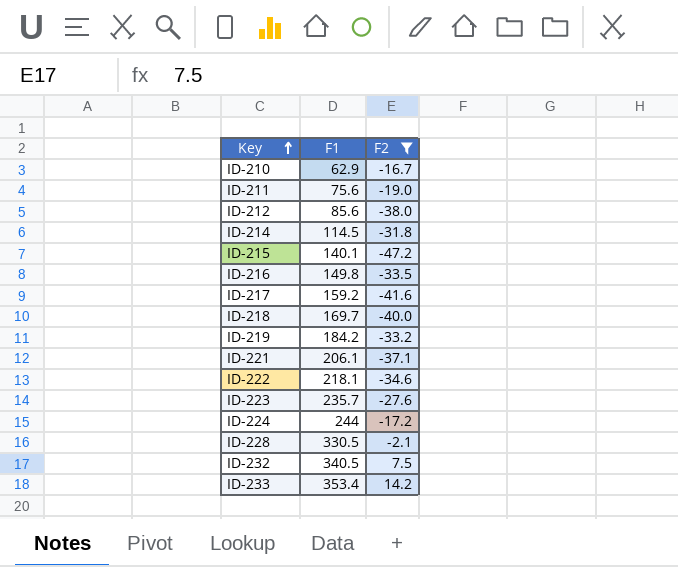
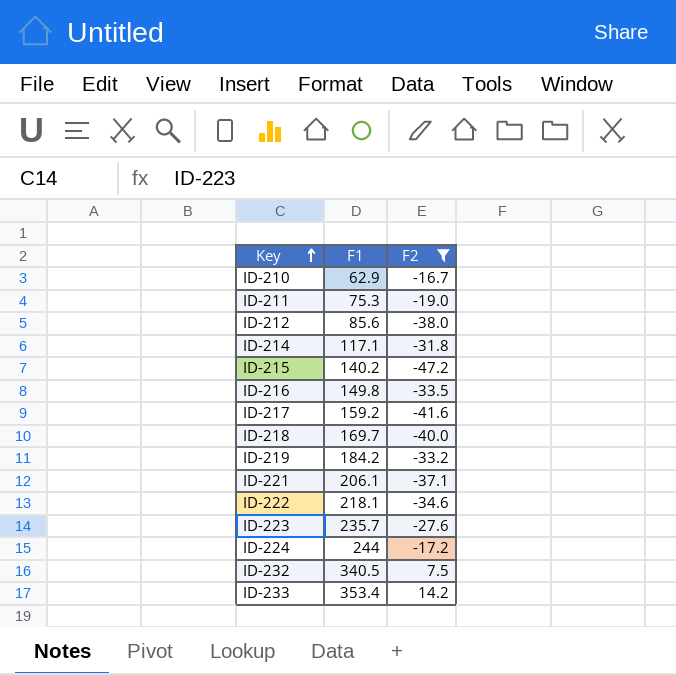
row ID-228: 330.5 | -2.1 -> none
ID-211 | F1: 75.6 -> 75.3
ID-214 | F1: 114.5 -> 117.1
ID-215 | F1: 140.1 -> 140.2

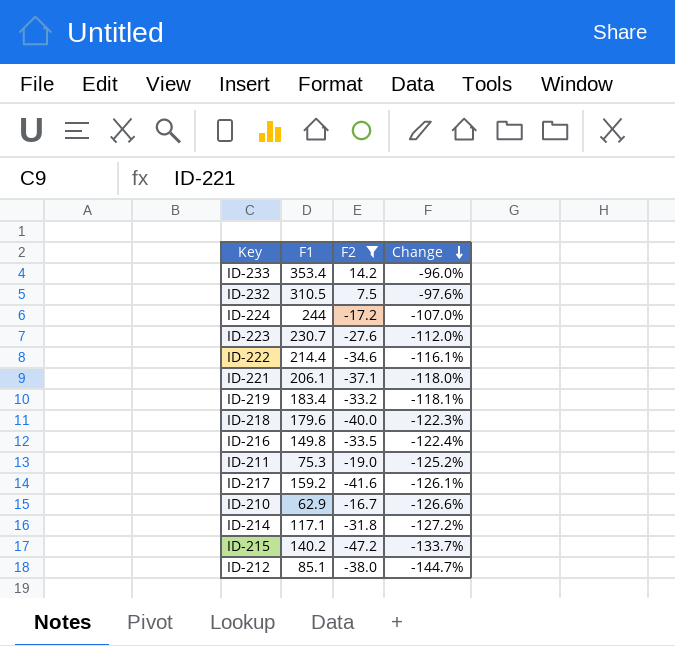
row order: Key ascending -> Change descending
column Change | formula: none -> ([F2] - [F1]) / [F1]
ID-232 | F1: 340.5 -> 310.5
ID-223 | F1: 235.7 -> 230.7
ID-222 | F1: 218.1 -> 214.4
ID-219 | F1: 184.2 -> 183.4
ID-218 | F1: 169.7 -> 179.6
ID-212 | F1: 85.6 -> 85.1

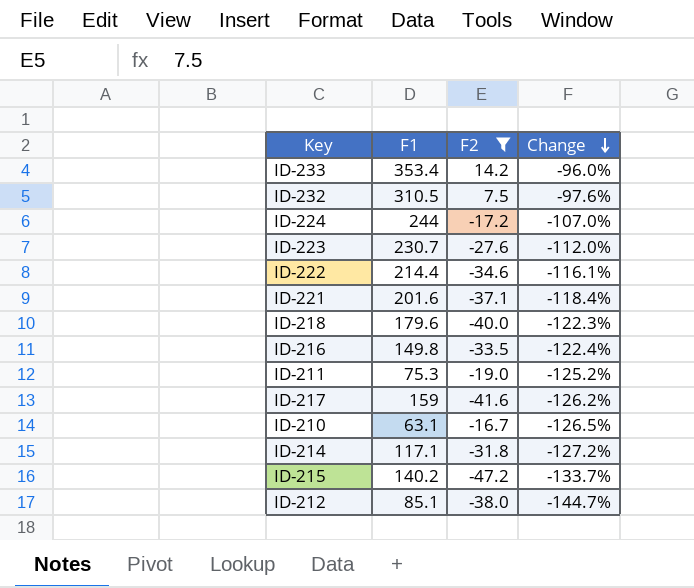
row ID-219: 183.4 | -33.2 | -118.1% -> none
ID-221 | F1: 206.1 -> 201.6
ID-221 | Change: -118.0% -> -118.4%
ID-217 | F1: 159.2 -> 159
ID-217 | Change: -126.1% -> -126.2%
ID-210 | F1: 62.9 -> 63.1
ID-210 | Change: -126.6% -> -126.5%

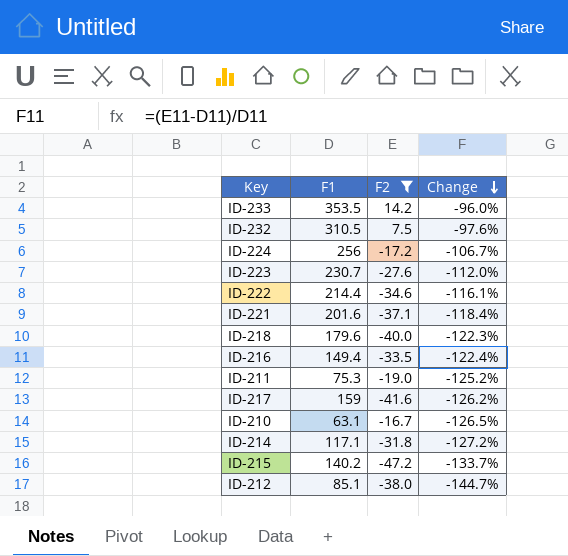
ID-233 | F1: 353.4 -> 353.5
ID-224 | F1: 244 -> 256
ID-224 | Change: -107.0% -> -106.7%
ID-216 | F1: 149.8 -> 149.4

